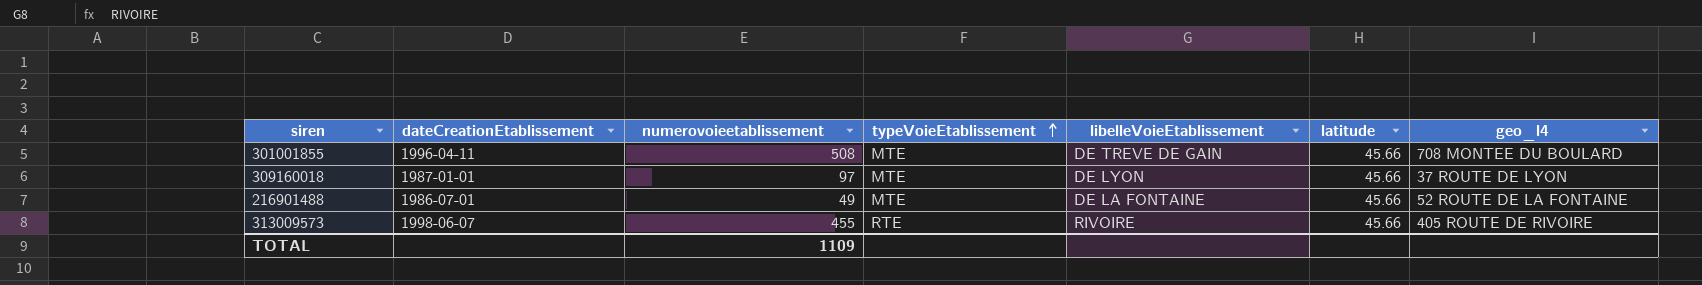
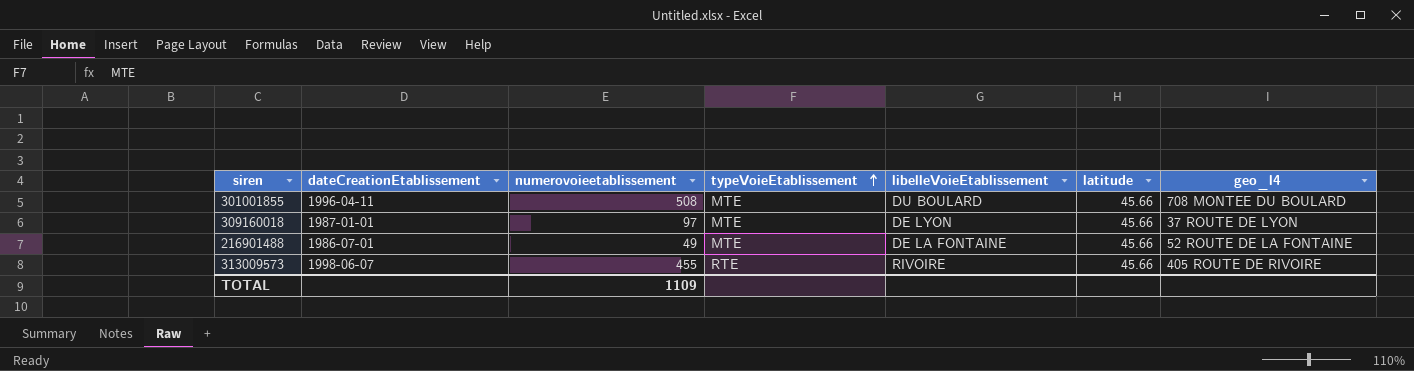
301001855 | libelleVoieEtablissement: DE TREVE DE GAIN -> DU BOULARD

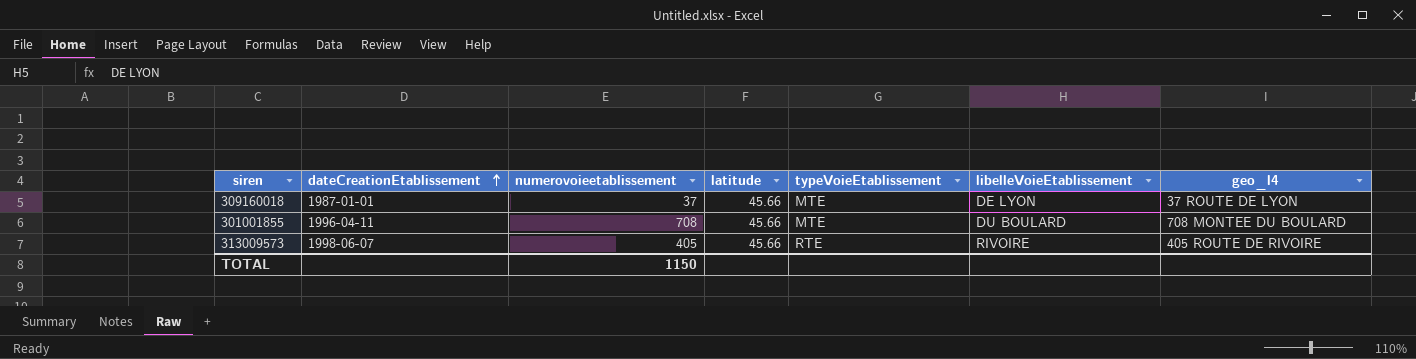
row order: typeVoieEtablissement ascending -> dateCreationEtablissement ascending
column latitude | position: 6 -> 4
row 216901488: 1986-07-01 | 49 | MTE | DE LA FONTAINE | 45.66 | 52 ROUTE DE LA FONTAINE -> none
309160018 | numerovoieetablissement: 97 -> 37
301001855 | numerovoieetablissement: 508 -> 708
313009573 | numerovoieetablissement: 455 -> 405
TOTAL | numerovoieetablissement: 1109 -> 1150

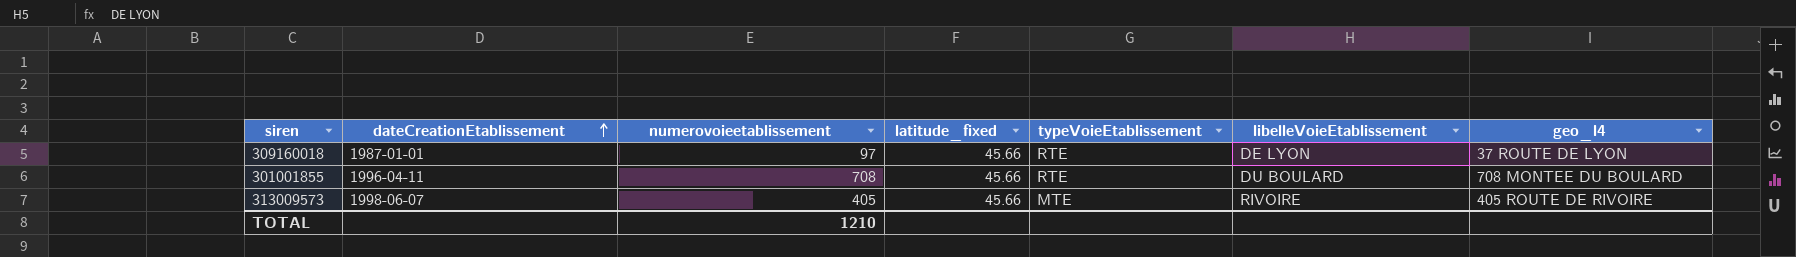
column name: latitude -> latitude_fixed
309160018 | numerovoieetablissement: 37 -> 97
309160018 | typeVoieEtablissement: MTE -> RTE
301001855 | typeVoieEtablissement: MTE -> RTE
313009573 | typeVoieEtablissement: RTE -> MTE
TOTAL | numerovoieetablissement: 1150 -> 1210

